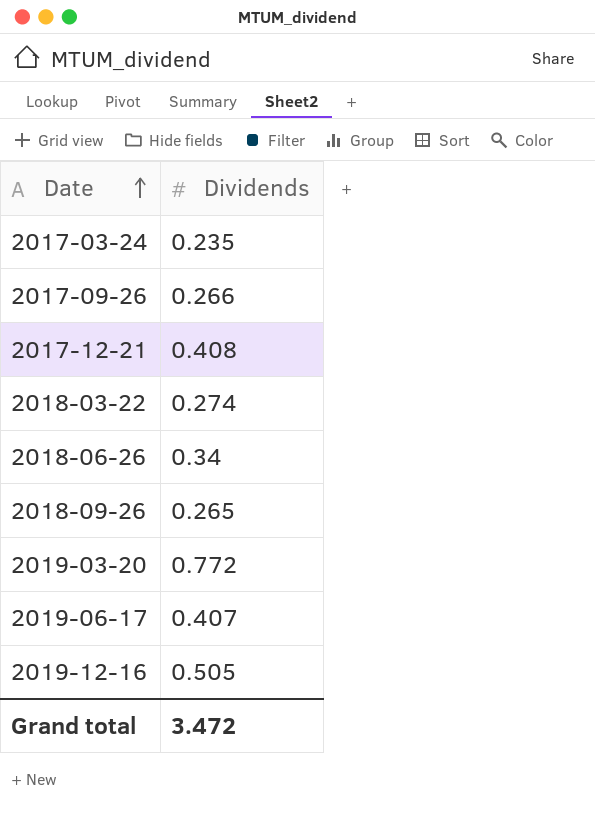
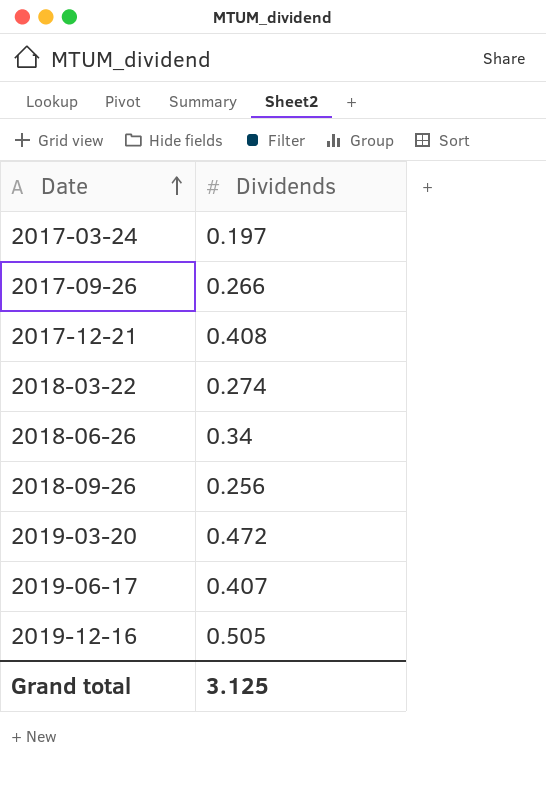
2017-03-24 | Dividends: 0.235 -> 0.197
2018-09-26 | Dividends: 0.265 -> 0.256
2019-03-20 | Dividends: 0.772 -> 0.472
Grand total | Dividends: 3.472 -> 3.125

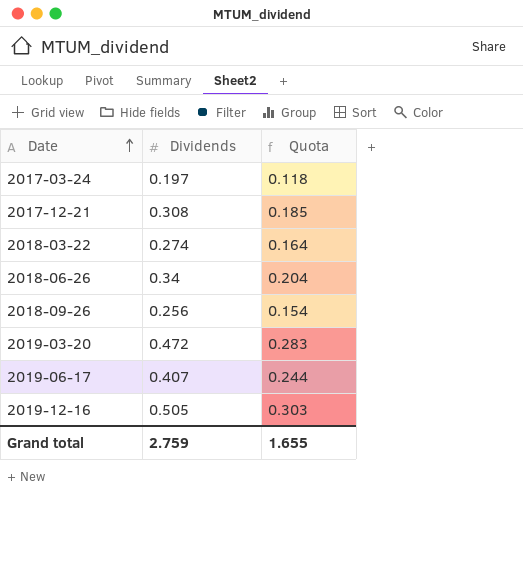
column Quota | formula: none -> [Dividends] * 0.6
row 2017-09-26: 0.266 -> none
2017-12-21 | Dividends: 0.408 -> 0.308
Grand total | Dividends: 3.125 -> 2.759

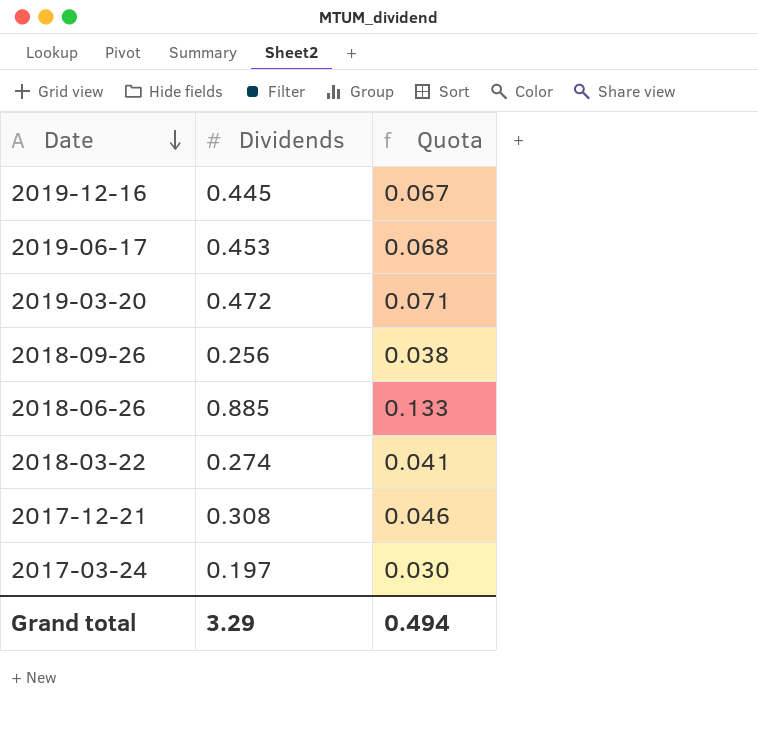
row order: Date ascending -> Date descending
column Quota | formula: [Dividends] * 0.6 -> [Dividends] * 0.15
2019-12-16 | Dividends: 0.505 -> 0.445
2019-06-17 | Dividends: 0.407 -> 0.453
2018-06-26 | Dividends: 0.34 -> 0.885
Grand total | Dividends: 2.759 -> 3.29
Grand total | Quota: 1.655 -> 0.494

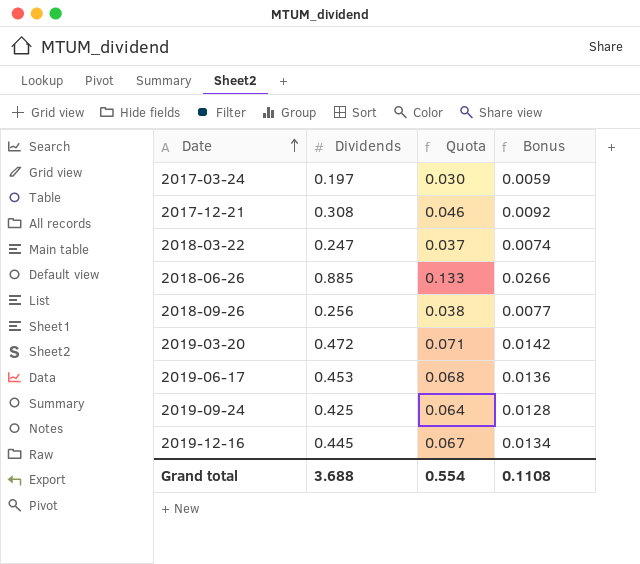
row order: Date descending -> Date ascending
column Bonus | formula: none -> [Dividends] * 0.03
2018-03-22 | Dividends: 0.274 -> 0.247
2018-03-22 | Quota: 0.041 -> 0.037
row 2019-09-24: none -> 0.425 | 0.064 | 0.0128
Grand total | Dividends: 3.29 -> 3.688
Grand total | Quota: 0.494 -> 0.554

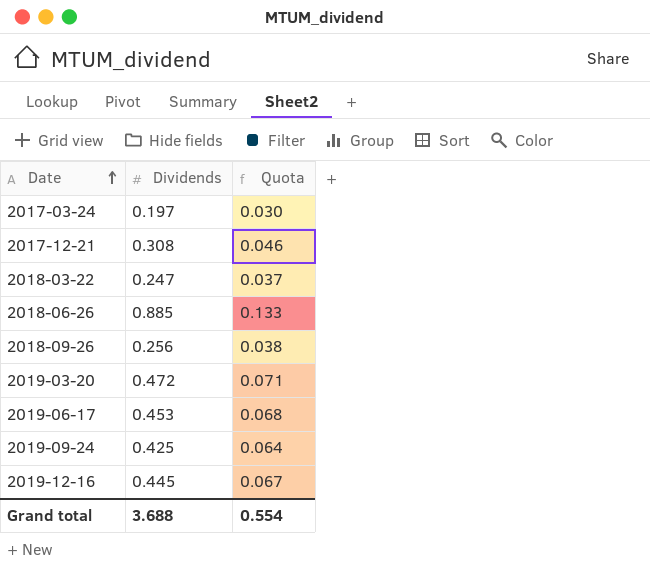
column Bonus | formula: [Dividends] * 0.03 -> none

